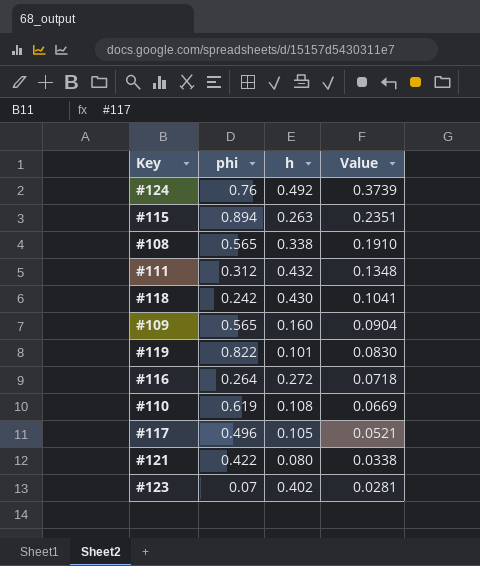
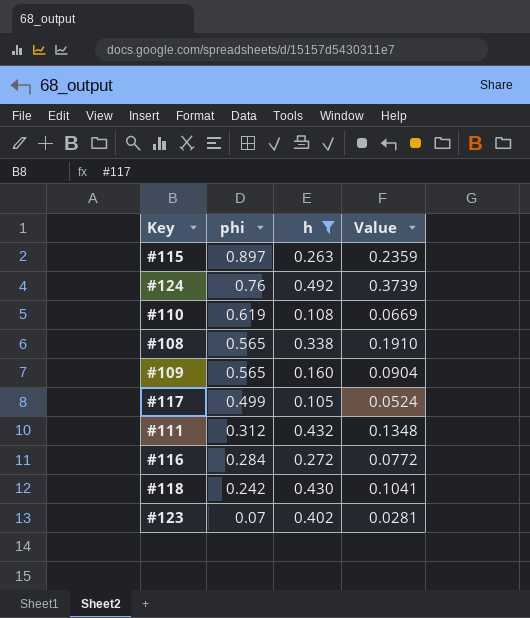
filter: none -> h >= 0.105
row order: Value descending -> phi descending
#115 | phi: 0.894 -> 0.897
#115 | Value: 0.2351 -> 0.2359
#117 | phi: 0.496 -> 0.499
#117 | Value: 0.0521 -> 0.0524
#116 | phi: 0.264 -> 0.284
#116 | Value: 0.0718 -> 0.0772

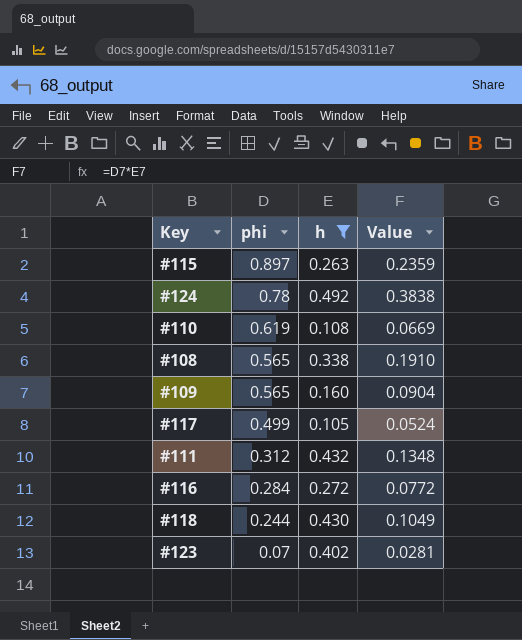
#124 | phi: 0.76 -> 0.78
#124 | Value: 0.3739 -> 0.3838
#118 | phi: 0.242 -> 0.244
#118 | Value: 0.1041 -> 0.1049

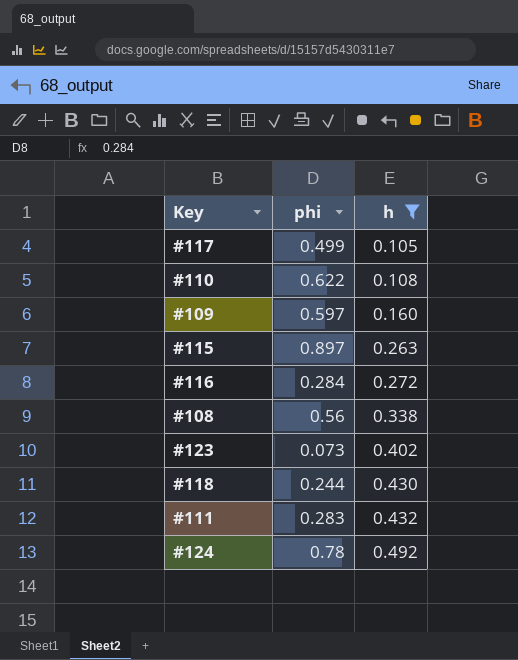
row order: phi descending -> h ascending
column Value | formula: [phi] * [h] -> none
#110 | phi: 0.619 -> 0.622
#109 | phi: 0.565 -> 0.597
#108 | phi: 0.565 -> 0.56
#123 | phi: 0.07 -> 0.073
#111 | phi: 0.312 -> 0.283

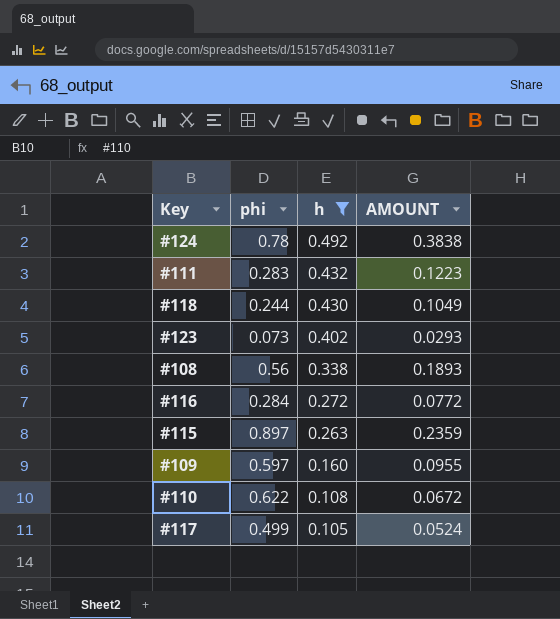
row order: h ascending -> h descending
column AMOUNT | formula: none -> [phi] * [h]

